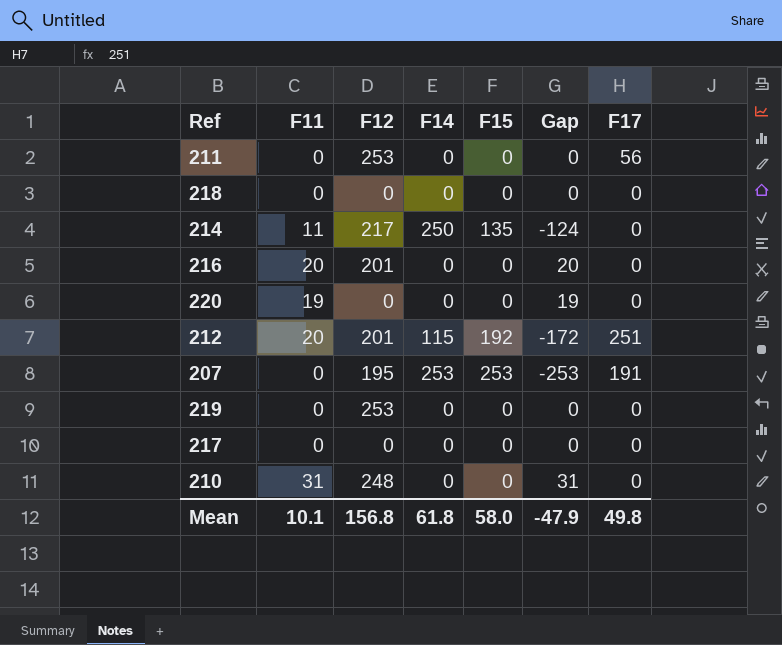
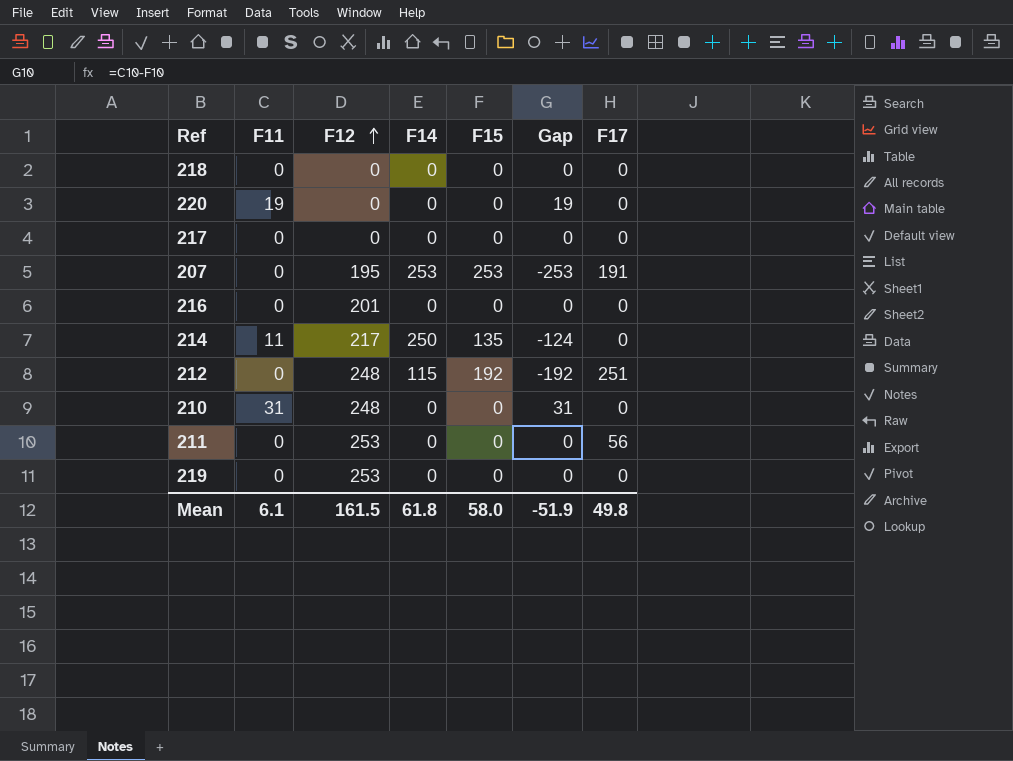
row order: none -> F12 ascending
216 | F11: 20 -> 0
216 | Gap: 20 -> 0
212 | F11: 20 -> 0
212 | F12: 201 -> 248
212 | Gap: -172 -> -192
Mean | F11: 10.1 -> 6.1
Mean | F12: 156.8 -> 161.5
Mean | Gap: -47.9 -> -51.9

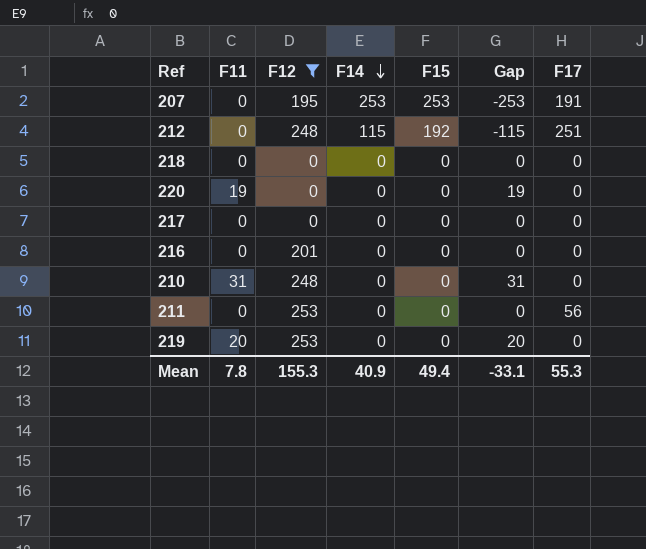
filter: none -> F12 != 217
row order: F12 ascending -> F14 descending
column Gap | formula: [F11] - [F15] -> [F11] - [F14]
219 | F11: 0 -> 20
Mean | F11: 6.1 -> 7.8
Mean | F12: 161.5 -> 155.3
Mean | F14: 61.8 -> 40.9
Mean | F15: 58.0 -> 49.4
Mean | Gap: -51.9 -> -33.1
Mean | F17: 49.8 -> 55.3

